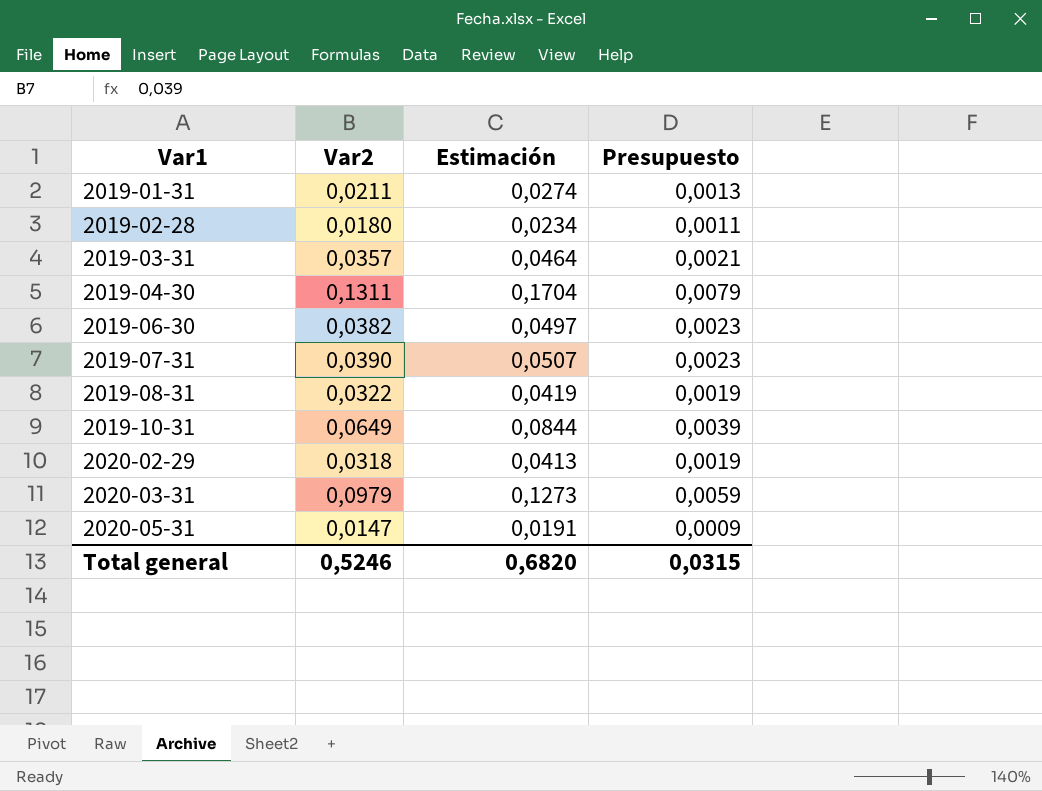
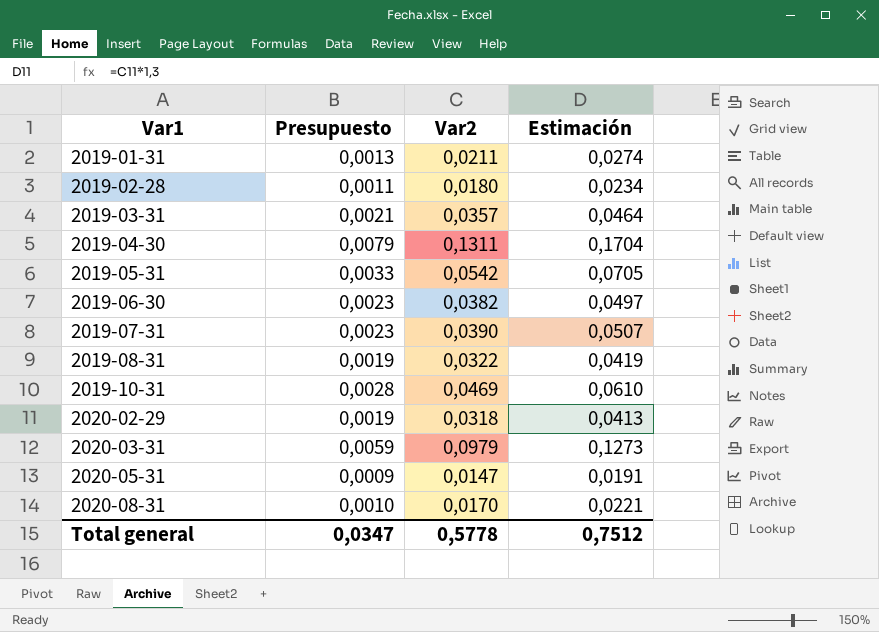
column Presupuesto | position: 4 -> 2
row 2019-05-31: none -> 0,0033 | 0,0542 | 0,0705
2019-10-31 | Presupuesto: 0,0039 -> 0,0028
2019-10-31 | Var2: 0,0649 -> 0,0469
2019-10-31 | Estimación: 0,0844 -> 0,0610
row 2020-08-31: none -> 0,0010 | 0,0170 | 0,0221
Total general | Presupuesto: 0,0315 -> 0,0347
Total general | Var2: 0,5246 -> 0,5778
Total general | Estimación: 0,6820 -> 0,7512

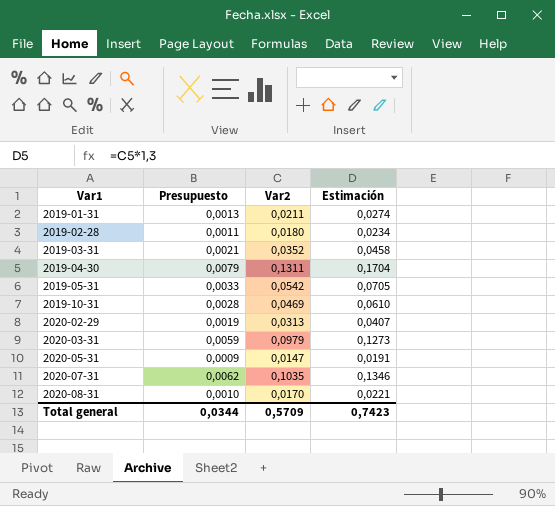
row 2019-06-30: 0,0023 | 0,0382 | 0,0497 -> none
row 2019-07-31: 0,0023 | 0,0390 | 0,0507 -> none
row 2019-08-31: 0,0019 | 0,0322 | 0,0419 -> none
2019-03-31 | Var2: 0,0357 -> 0,0352
2019-03-31 | Estimación: 0,0464 -> 0,0458
2020-02-29 | Var2: 0,0318 -> 0,0313
2020-02-29 | Estimación: 0,0413 -> 0,0407
row 2020-07-31: none -> 0,0062 | 0,1035 | 0,1346
Total general | Presupuesto: 0,0347 -> 0,0344
Total general | Var2: 0,5778 -> 0,5709
Total general | Estimación: 0,7512 -> 0,7423

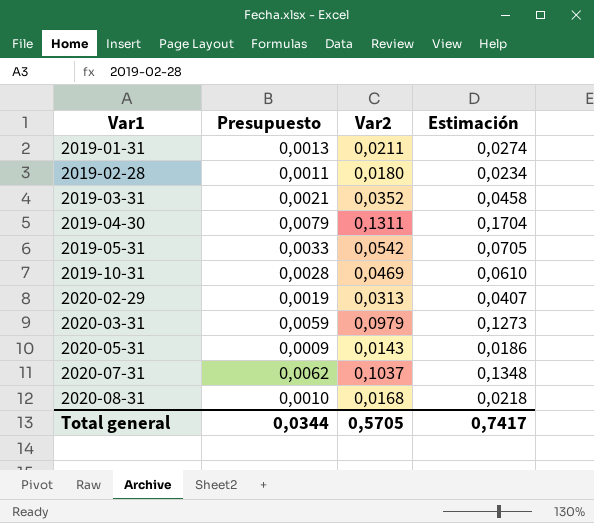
2020-05-31 | Var2: 0,0147 -> 0,0143
2020-05-31 | Estimación: 0,0191 -> 0,0186
2020-07-31 | Var2: 0,1035 -> 0,1037
2020-07-31 | Estimación: 0,1346 -> 0,1348
2020-08-31 | Var2: 0,0170 -> 0,0168
2020-08-31 | Estimación: 0,0221 -> 0,0218
Total general | Var2: 0,5709 -> 0,5705
Total general | Estimación: 0,7423 -> 0,7417

